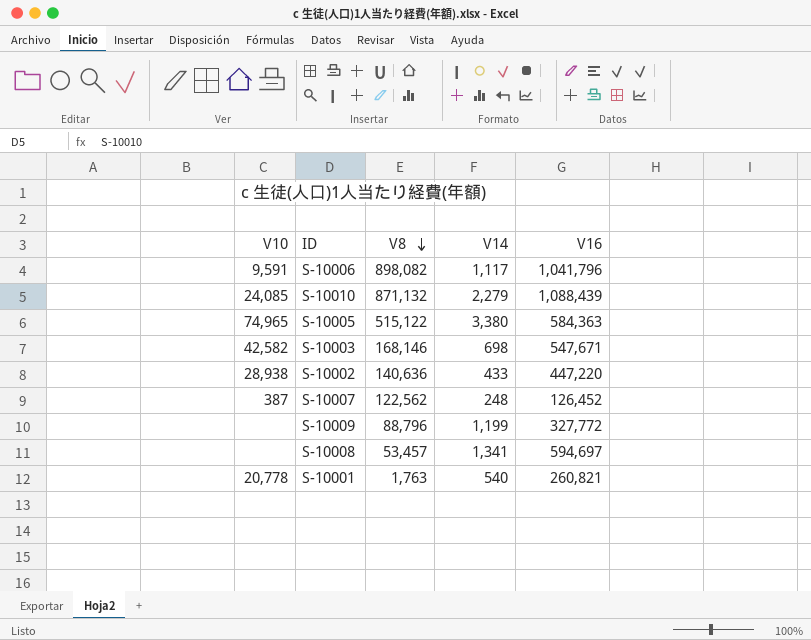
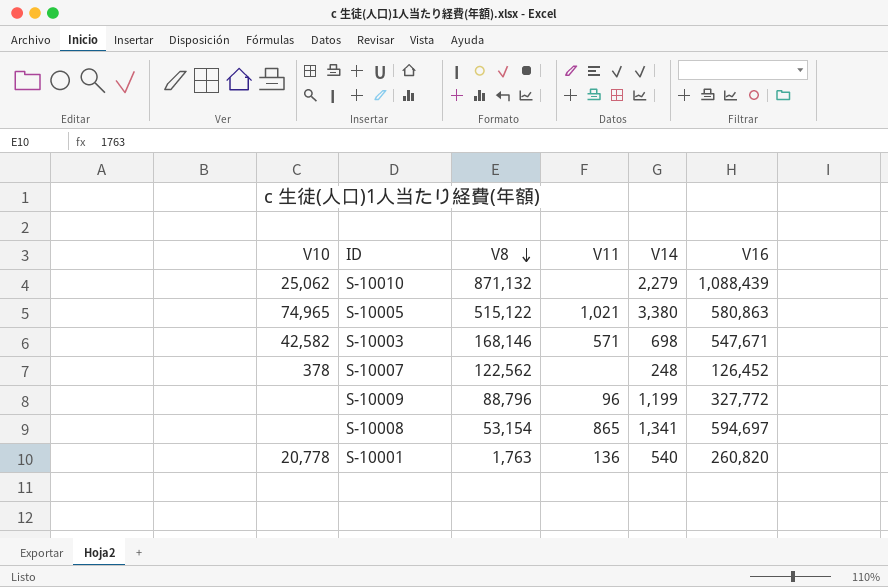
column V11 | position: none -> 4
row S-10006: 9,591 | 898,082 | 1,117 | 1,041,796 -> none
row S-10002: 28,938 | 140,636 | 433 | 447,220 -> none
S-10010 | V10: 24,085 -> 25,062
S-10005 | V16: 584,363 -> 580,863
S-10007 | V10: 387 -> 378
S-10008 | V8: 53,457 -> 53,154
S-10001 | V16: 260,821 -> 260,820

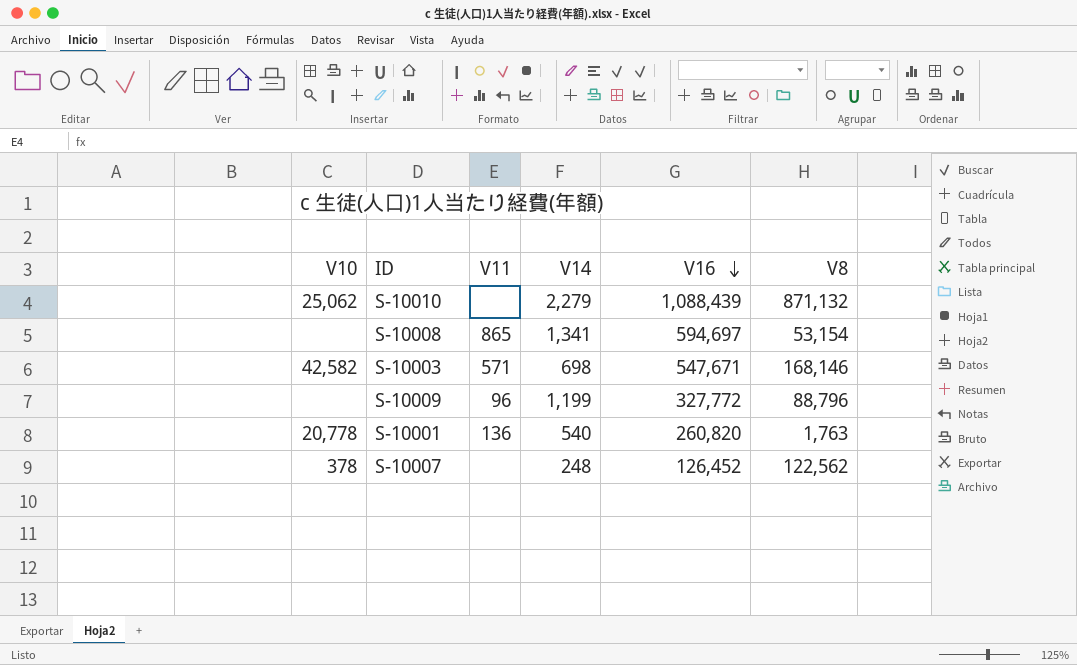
row order: V8 descending -> V16 descending
column V8 | position: 3 -> 6
row S-10005: 74,965 | 515,122 | 1,021 | 3,380 | 580,863 -> none

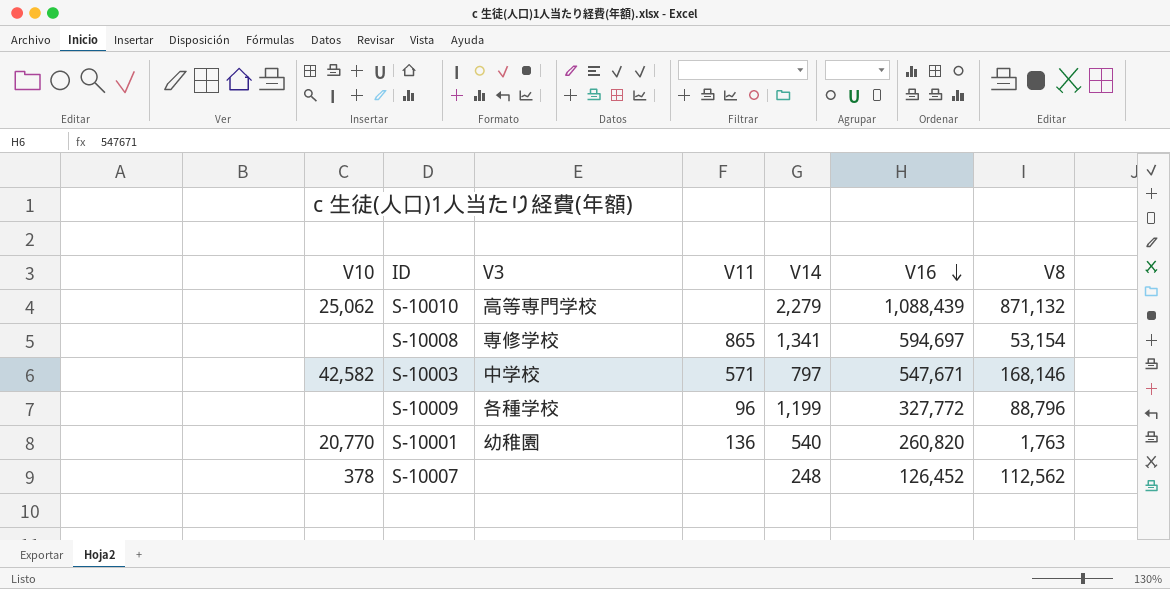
column V3 | position: none -> 3
S-10003 | V14: 698 -> 797
S-10001 | V10: 20,778 -> 20,770
S-10007 | V8: 122,562 -> 112,562

